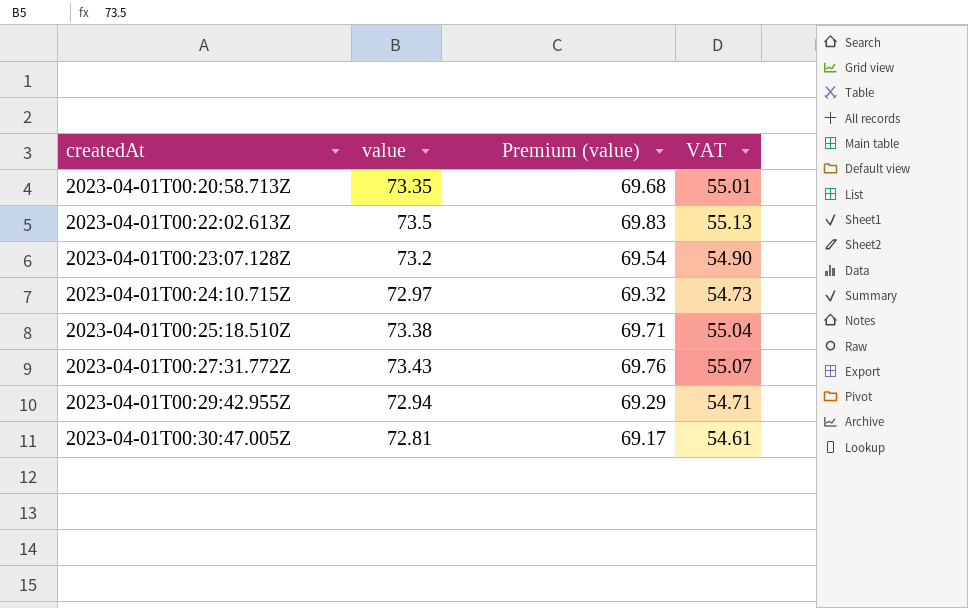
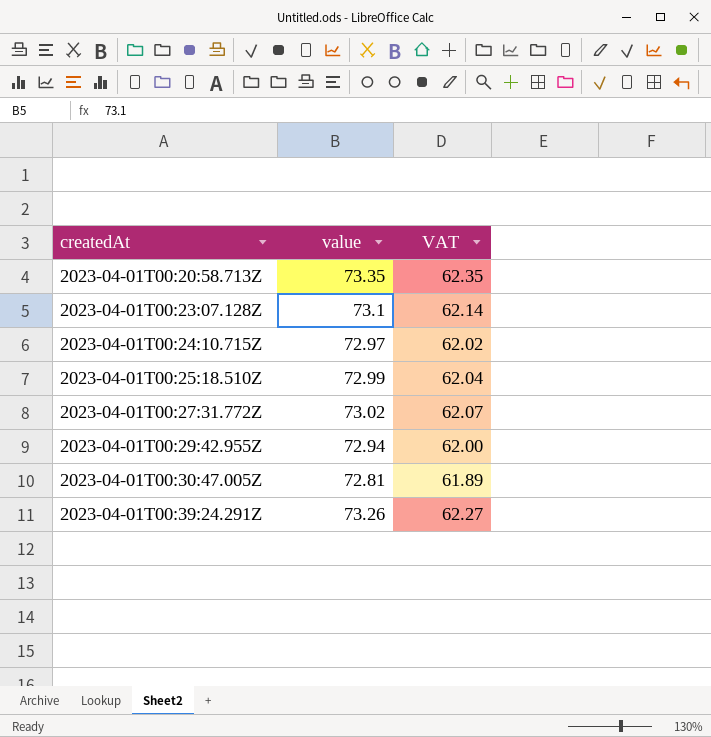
column Premium (value) | formula: [value] * 0.95 -> none
column VAT | formula: [value] * 0.75 -> [value] * 0.85
row 2023-04-01T00:22:02.613Z: 73.5 | 69.83 | 55.13 -> none
2023-04-01T00:23:07.128Z | value: 73.2 -> 73.1
2023-04-01T00:25:18.510Z | value: 73.38 -> 72.99
2023-04-01T00:27:31.772Z | value: 73.43 -> 73.02
row 2023-04-01T00:39:24.291Z: none -> 73.26 | 62.27

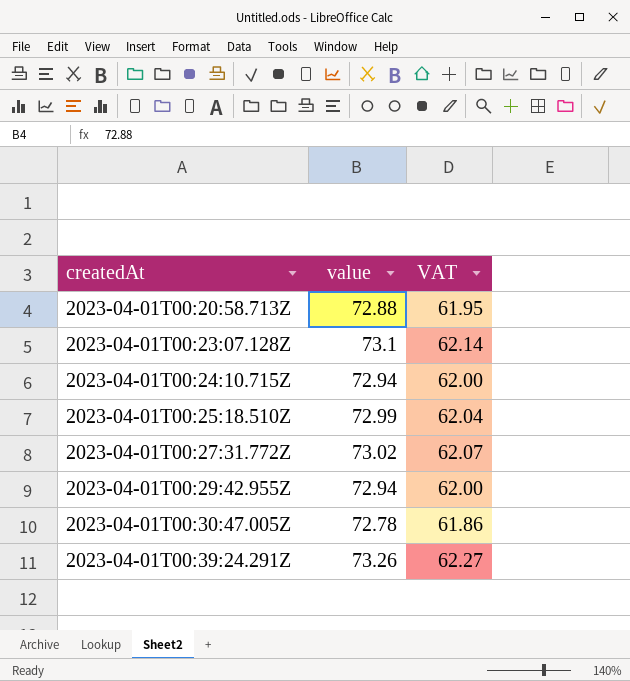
2023-04-01T00:20:58.713Z | value: 73.35 -> 72.88
2023-04-01T00:20:58.713Z | VAT: 62.35 -> 61.95
2023-04-01T00:24:10.715Z | value: 72.97 -> 72.94
2023-04-01T00:24:10.715Z | VAT: 62.02 -> 62.00
2023-04-01T00:30:47.005Z | value: 72.81 -> 72.78
2023-04-01T00:30:47.005Z | VAT: 61.89 -> 61.86

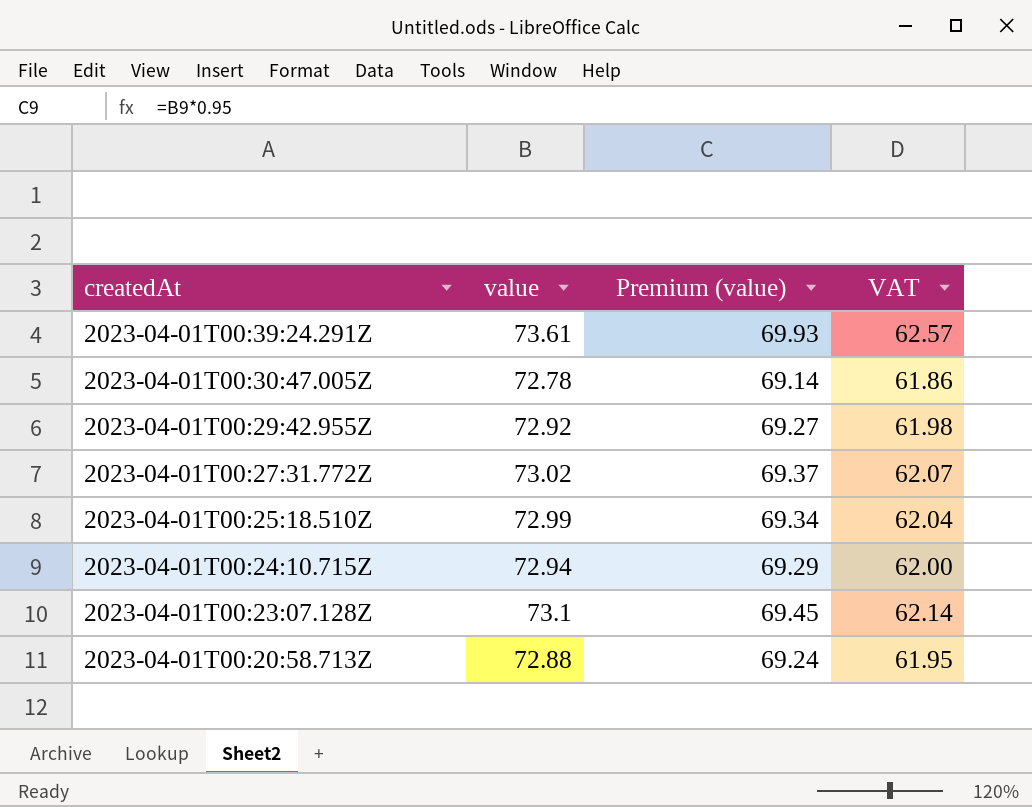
row order: createdAt ascending -> createdAt descending
column Premium (value) | formula: none -> [value] * 0.95
2023-04-01T00:39:24.291Z | value: 73.26 -> 73.61
2023-04-01T00:39:24.291Z | VAT: 62.27 -> 62.57
2023-04-01T00:29:42.955Z | value: 72.94 -> 72.92
2023-04-01T00:29:42.955Z | VAT: 62.00 -> 61.98

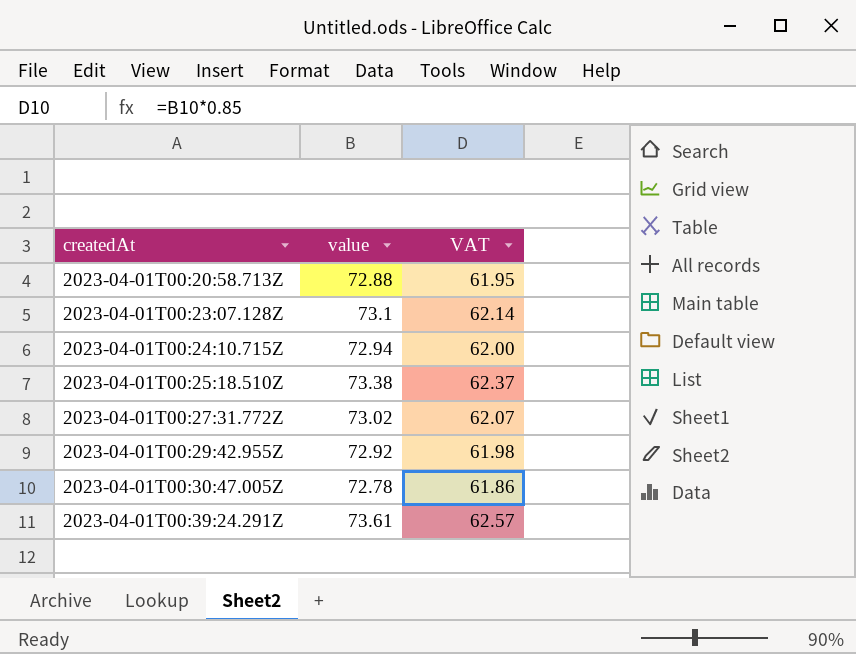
row order: createdAt descending -> createdAt ascending
column Premium (value) | formula: [value] * 0.95 -> none
2023-04-01T00:25:18.510Z | value: 72.99 -> 73.38
2023-04-01T00:25:18.510Z | VAT: 62.04 -> 62.37

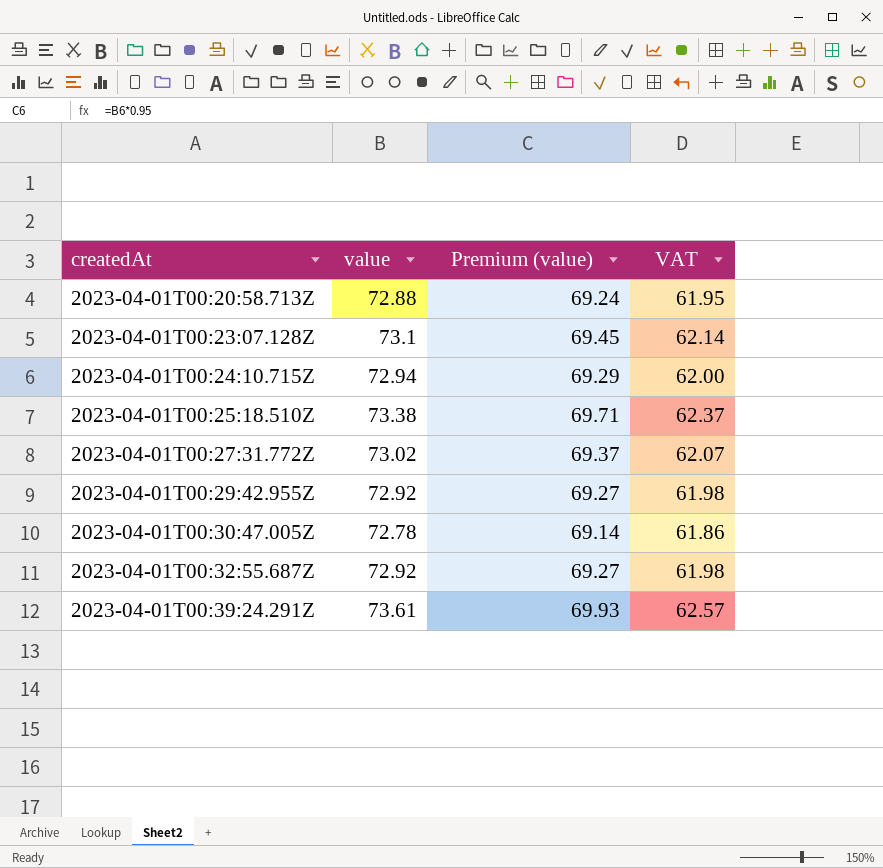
column Premium (value) | formula: none -> [value] * 0.95
row 2023-04-01T00:32:55.687Z: none -> 72.92 | 69.27 | 61.98

